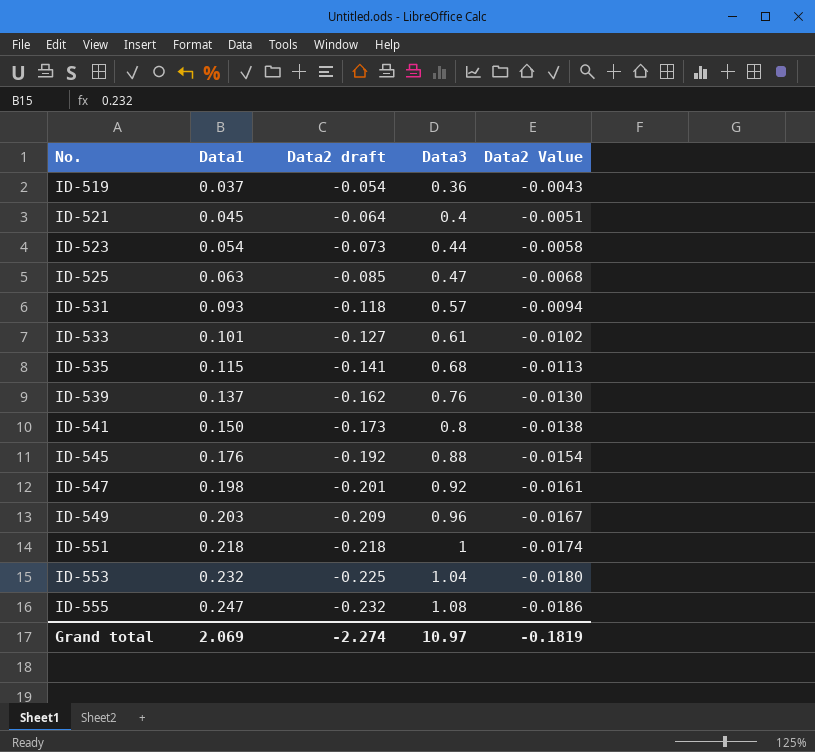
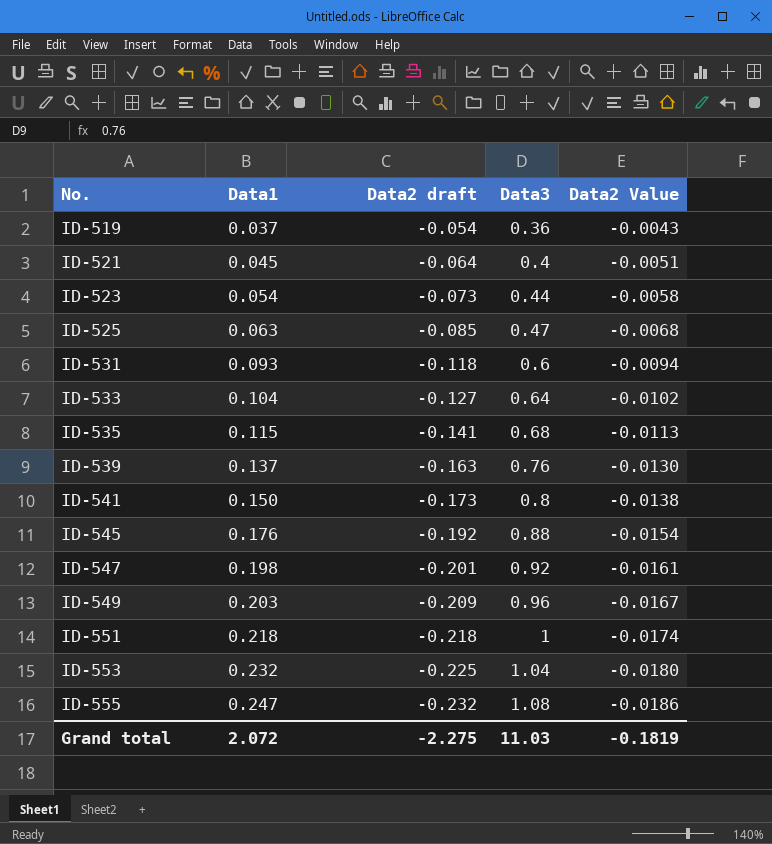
ID-531 | Data3: 0.57 -> 0.6
ID-533 | Data1: 0.101 -> 0.104
ID-533 | Data3: 0.61 -> 0.64
ID-539 | Data2 draft: -0.162 -> -0.163
Grand total | Data1: 2.069 -> 2.072
Grand total | Data2 draft: -2.274 -> -2.275
Grand total | Data3: 10.97 -> 11.03

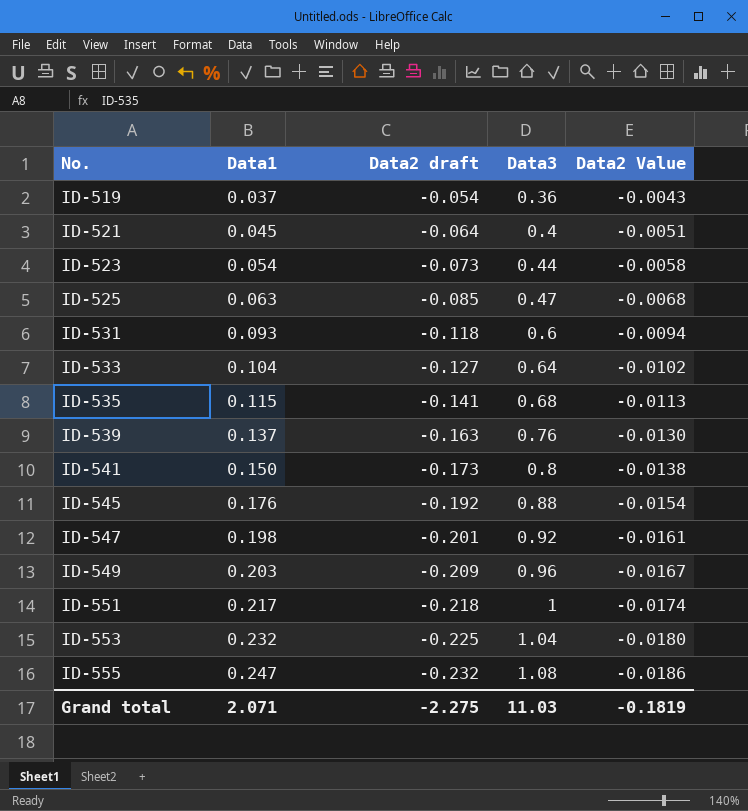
ID-551 | Data1: 0.218 -> 0.217
Grand total | Data1: 2.072 -> 2.071

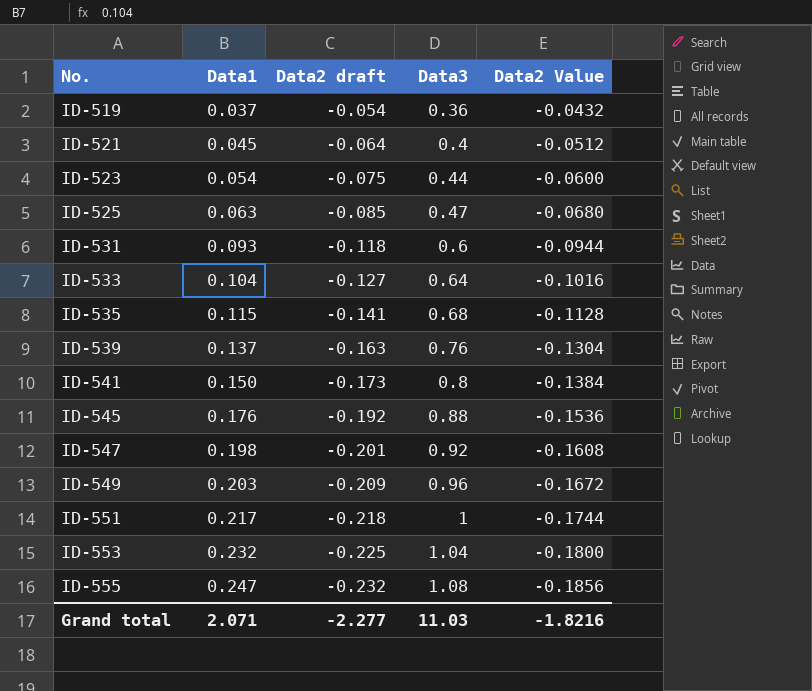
column Data2 Value | formula: [Data2 draft] * 0.08 -> [Data2 draft] * 0.8
ID-523 | Data2 draft: -0.073 -> -0.075
Grand total | Data2 draft: -2.275 -> -2.277
Grand total | Data2 Value: -0.1819 -> -1.8216

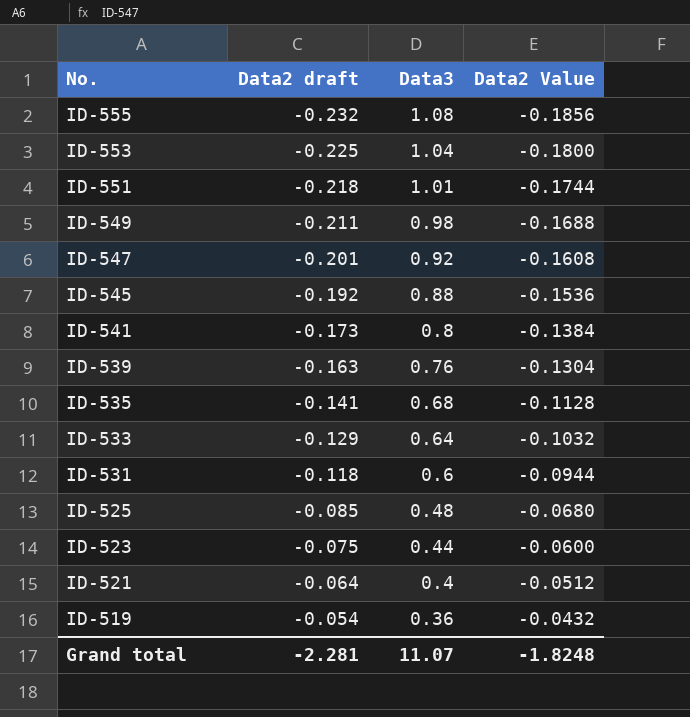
row order: No. ascending -> No. descending
column Data1 | position: 2 -> none
ID-551 | Data3: 1 -> 1.01
ID-549 | Data2 draft: -0.209 -> -0.211
ID-549 | Data3: 0.96 -> 0.98
ID-549 | Data2 Value: -0.1672 -> -0.1688
ID-533 | Data2 draft: -0.127 -> -0.129
ID-533 | Data2 Value: -0.1016 -> -0.1032
ID-525 | Data3: 0.47 -> 0.48
Grand total | Data2 draft: -2.277 -> -2.281
Grand total | Data3: 11.03 -> 11.07
Grand total | Data2 Value: -1.8216 -> -1.8248

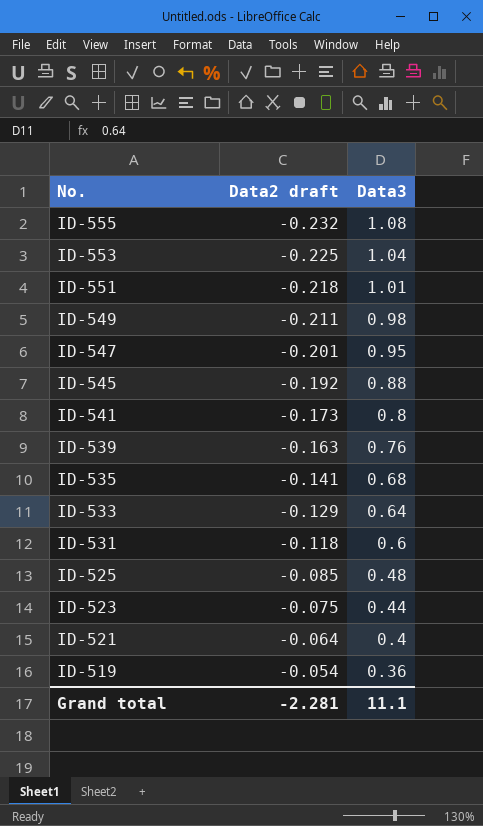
column Data2 Value | formula: [Data2 draft] * 0.8 -> none
ID-547 | Data3: 0.92 -> 0.95
Grand total | Data3: 11.07 -> 11.1

